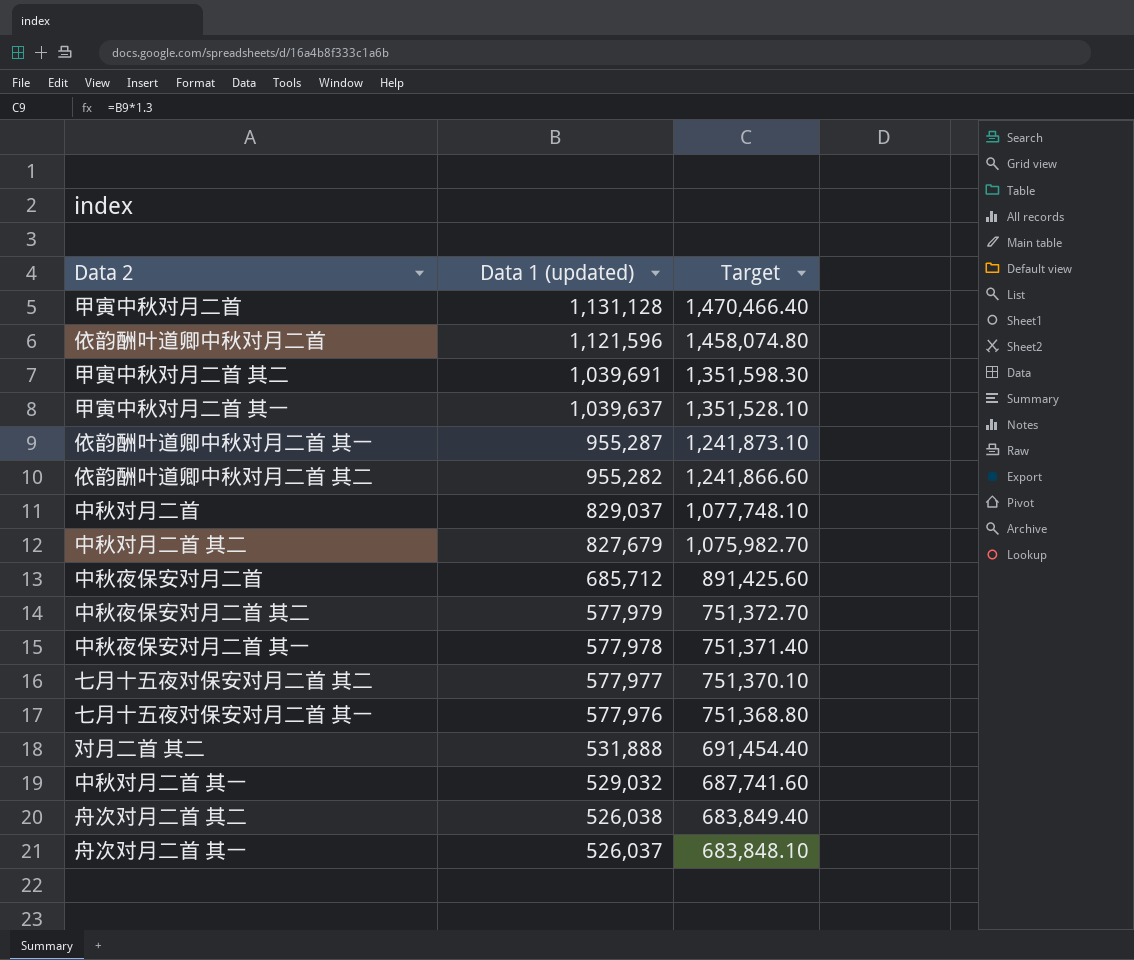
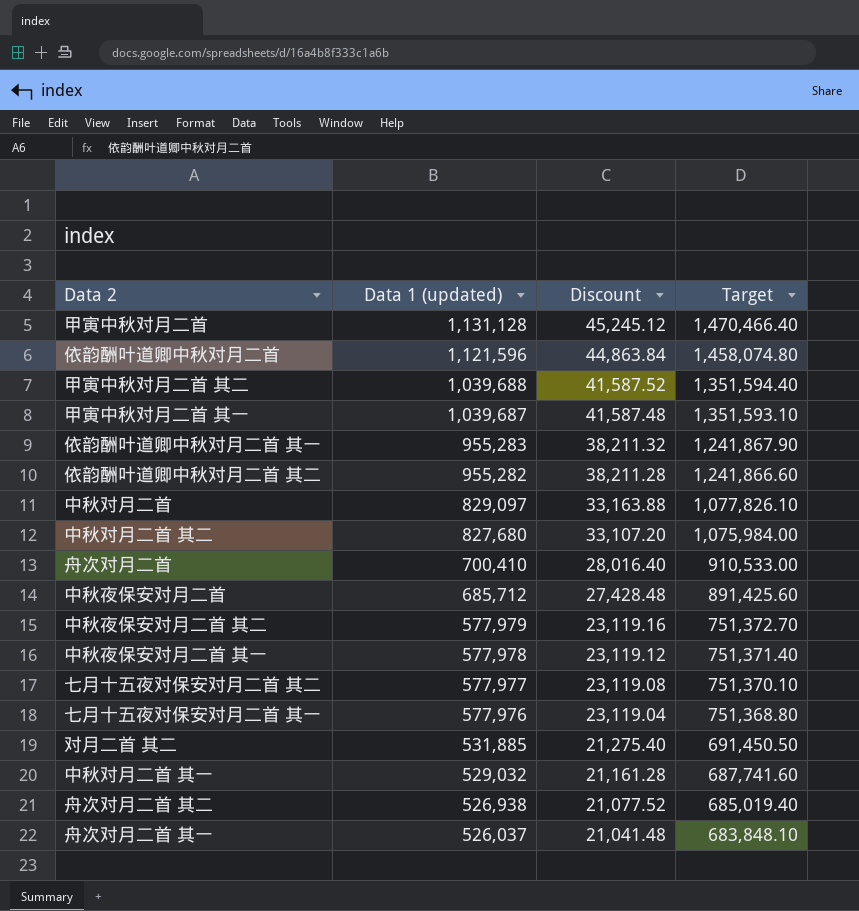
column Discount | formula: none -> [Data 1 (updated)] * 0.04
甲寅中秋对月二首 其二 | Data 1 (updated): 1,039,691 -> 1,039,688
甲寅中秋对月二首 其二 | Target: 1,351,598.30 -> 1,351,594.40
甲寅中秋对月二首 其一 | Data 1 (updated): 1,039,637 -> 1,039,687
甲寅中秋对月二首 其一 | Target: 1,351,528.10 -> 1,351,593.10
依韵酬叶道卿中秋对月二首 其一 | Data 1 (updated): 955,287 -> 955,283
依韵酬叶道卿中秋对月二首 其一 | Target: 1,241,873.10 -> 1,241,867.90
中秋对月二首 | Data 1 (updated): 829,037 -> 829,097
中秋对月二首 | Target: 1,077,748.10 -> 1,077,826.10
中秋对月二首 其二 | Data 1 (updated): 827,679 -> 827,680
中秋对月二首 其二 | Target: 1,075,982.70 -> 1,075,984.00
row 舟次对月二首: none -> 700,410 | 28,016.40 | 910,533.00
对月二首 其二 | Data 1 (updated): 531,888 -> 531,885
对月二首 其二 | Target: 691,454.40 -> 691,450.50
舟次对月二首 其二 | Data 1 (updated): 526,038 -> 526,938
舟次对月二首 其二 | Target: 683,849.40 -> 685,019.40

